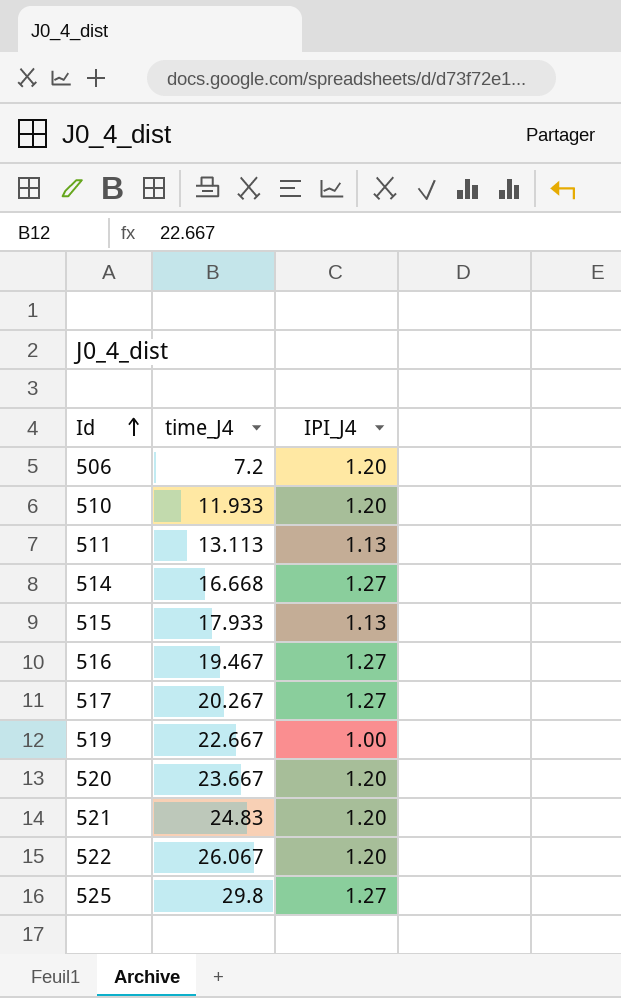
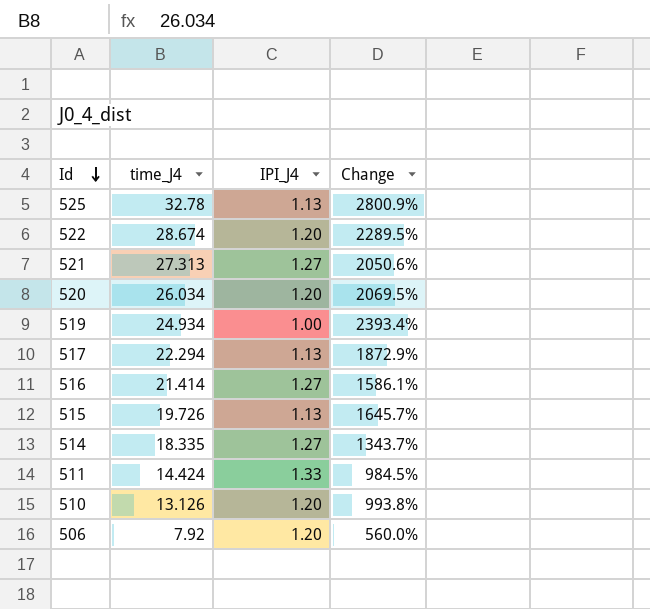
row order: Id ascending -> Id descending
column Change | formula: none -> ([time_J4] - [IPI_J4]) / [IPI_J4]
525 | time_J4: 29.8 -> 32.78
525 | IPI_J4: 1.27 -> 1.13
522 | time_J4: 26.067 -> 28.674
521 | time_J4: 24.83 -> 27.313
521 | IPI_J4: 1.20 -> 1.27
520 | time_J4: 23.667 -> 26.034
519 | time_J4: 22.667 -> 24.934
517 | time_J4: 20.267 -> 22.294
517 | IPI_J4: 1.27 -> 1.13
516 | time_J4: 19.467 -> 21.414
515 | time_J4: 17.933 -> 19.726
514 | time_J4: 16.668 -> 18.335
511 | time_J4: 13.113 -> 14.424
511 | IPI_J4: 1.13 -> 1.33
510 | time_J4: 11.933 -> 13.126
506 | time_J4: 7.2 -> 7.92

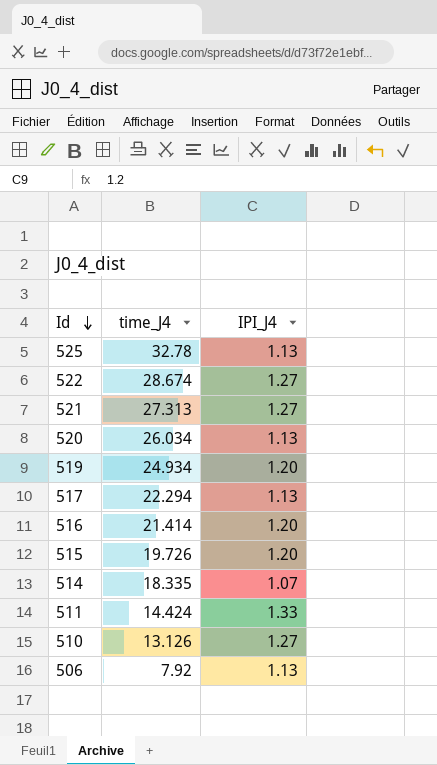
column Change | formula: ([time_J4] - [IPI_J4]) / [IPI_J4] -> none
522 | IPI_J4: 1.20 -> 1.27
520 | IPI_J4: 1.20 -> 1.13
519 | IPI_J4: 1.00 -> 1.20
516 | IPI_J4: 1.27 -> 1.20
515 | IPI_J4: 1.13 -> 1.20
514 | IPI_J4: 1.27 -> 1.07
510 | IPI_J4: 1.20 -> 1.27
506 | IPI_J4: 1.20 -> 1.13

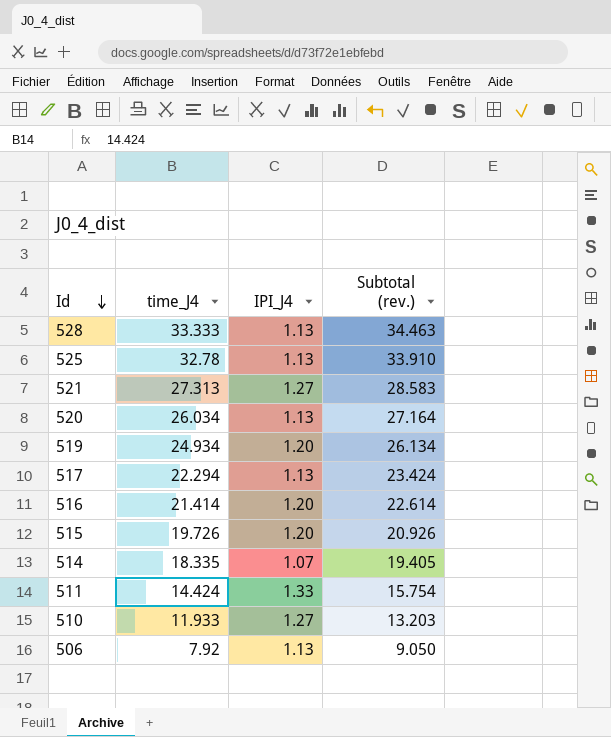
column Subtotal (rev.) | formula: none -> [time_J4] + [IPI_J4]
row 522: 28.674 | 1.27 -> none
row 528: none -> 33.333 | 1.13 | 34.463
510 | time_J4: 13.126 -> 11.933

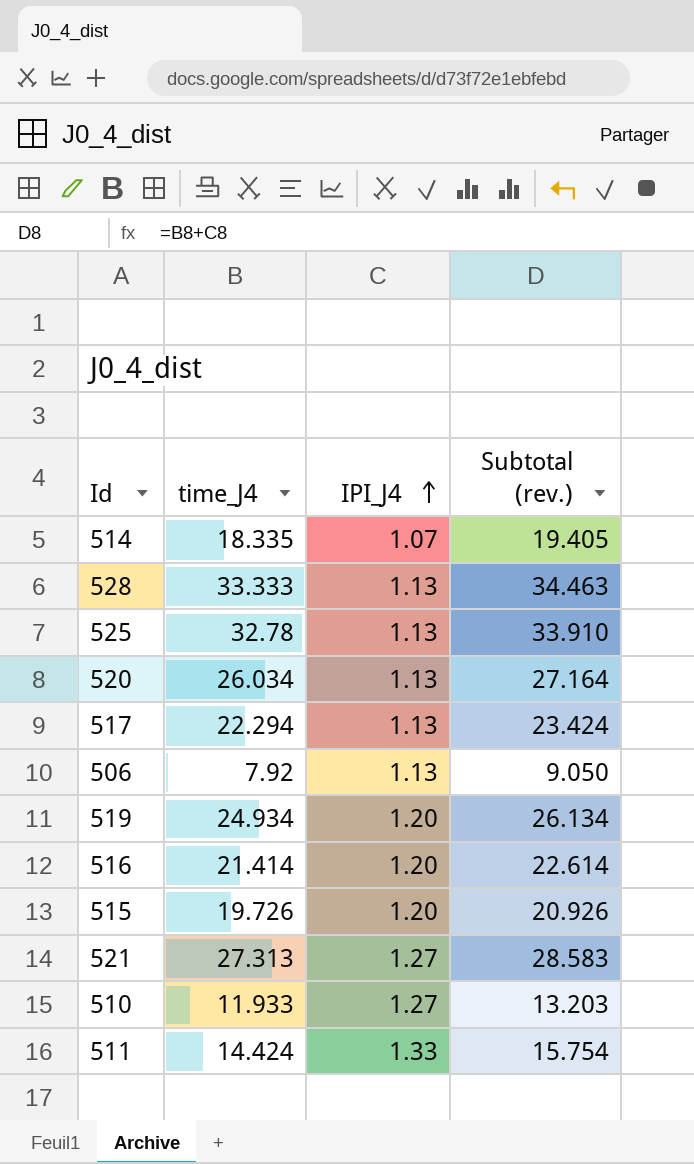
row order: Id descending -> IPI_J4 ascending

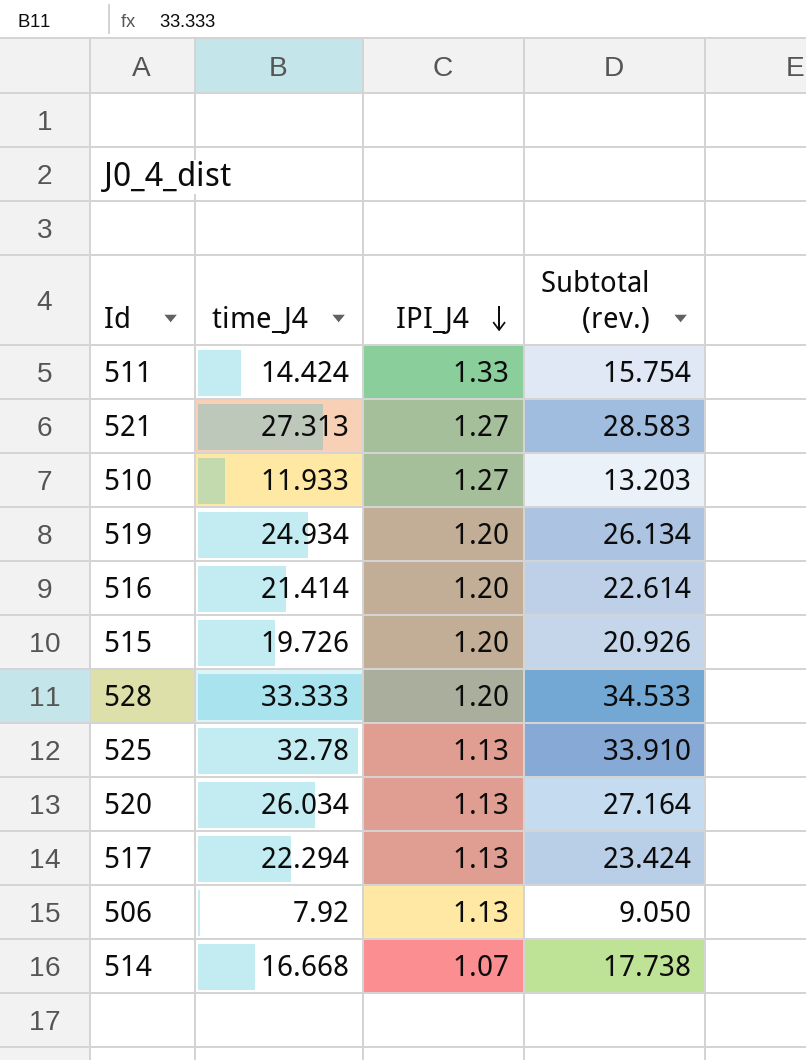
row order: IPI_J4 ascending -> IPI_J4 descending
528 | IPI_J4: 1.13 -> 1.20
528 | Subtotal (rev.): 34.463 -> 34.533
514 | time_J4: 18.335 -> 16.668
514 | Subtotal (rev.): 19.405 -> 17.738

